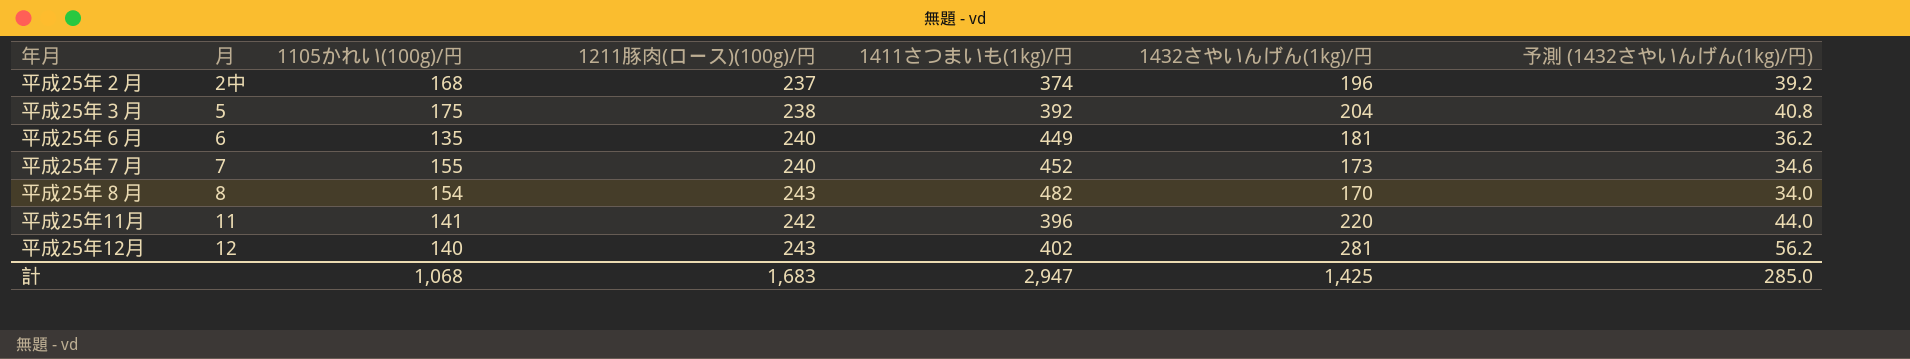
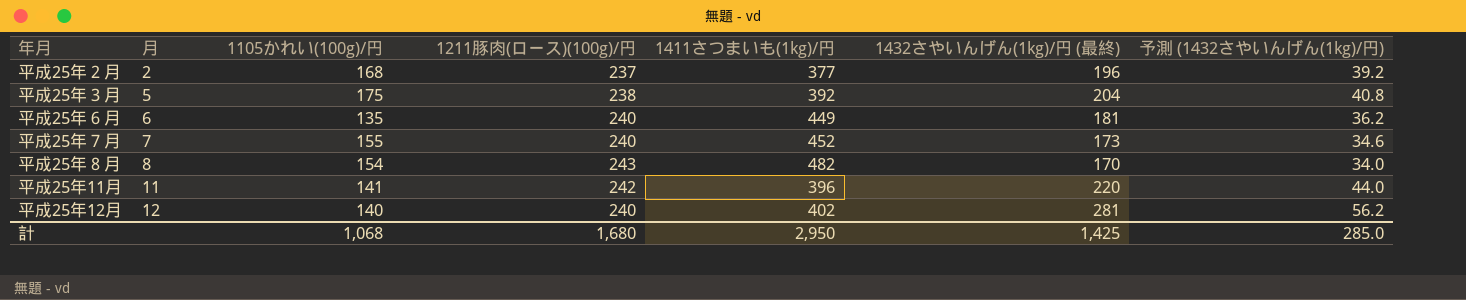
column name: 1432さやいんげん(1kg)/円 -> 1432さやいんげん(1kg)/円 (最終)
平成25年２月 | 月: 2中 -> 2
平成25年２月 | 1411さつまいも(1kg)/円: 374 -> 377
平成25年12月 | 1211豚肉(ロース)(100g)/円: 243 -> 240
計 | 1211豚肉(ロース)(100g)/円: 1,683 -> 1,680
計 | 1411さつまいも(1kg)/円: 2,947 -> 2,950

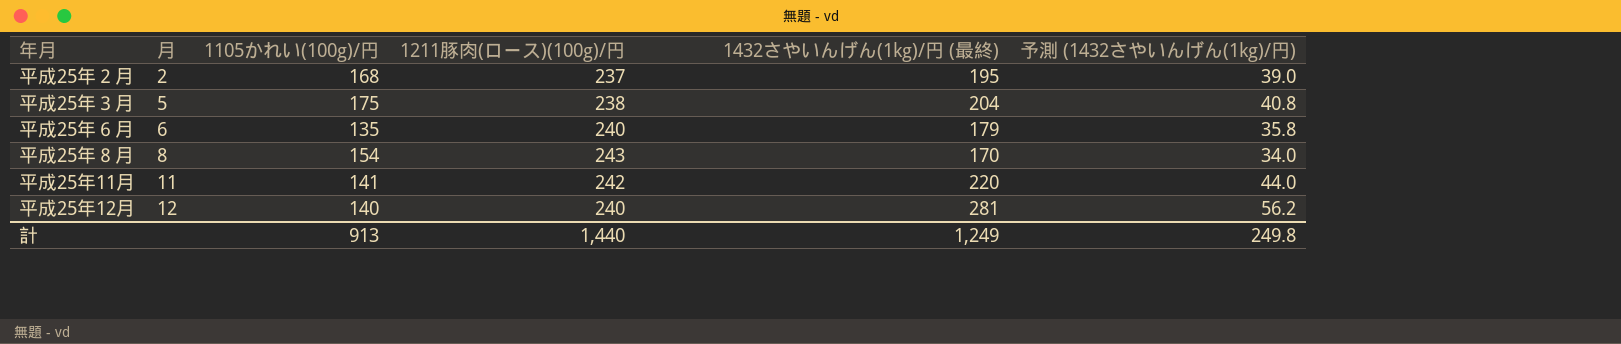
column 1411さつまいも(1kg)/円 | position: 5 -> none
row 平成25年７月: 7 | 155 | 240 | 452 | 173 | 34.6 -> none
平成25年２月 | 1432さやいんげん(1kg)/円 (最終): 196 -> 195
平成25年２月 | 予測 (1432さやいんげん(1kg)/円): 39.2 -> 39.0
平成25年６月 | 1432さやいんげん(1kg)/円 (最終): 181 -> 179
平成25年６月 | 予測 (1432さやいんげん(1kg)/円): 36.2 -> 35.8
計 | 1105かれい(100g)/円: 1,068 -> 913
計 | 1211豚肉(ロース)(100g)/円: 1,680 -> 1,440
計 | 1432さやいんげん(1kg)/円 (最終): 1,425 -> 1,249
計 | 予測 (1432さやいんげん(1kg)/円): 285.0 -> 249.8

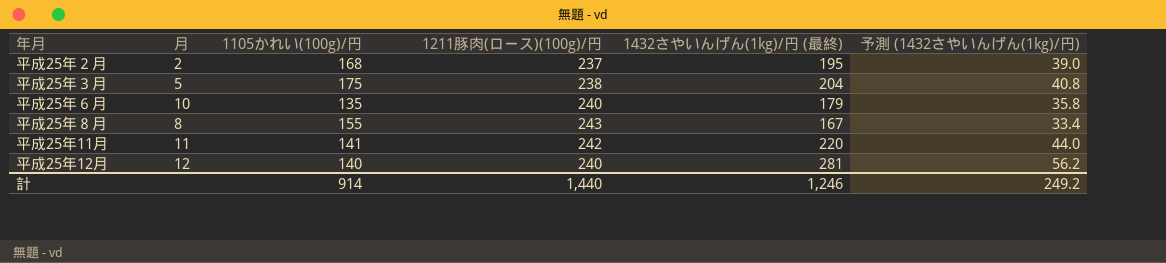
平成25年６月 | 月: 6 -> 10
平成25年８月 | 1105かれい(100g)/円: 154 -> 155
平成25年８月 | 1432さやいんげん(1kg)/円 (最終): 170 -> 167
平成25年８月 | 予測 (1432さやいんげん(1kg)/円): 34.0 -> 33.4
計 | 1105かれい(100g)/円: 913 -> 914
計 | 1432さやいんげん(1kg)/円 (最終): 1,249 -> 1,246
計 | 予測 (1432さやいんげん(1kg)/円): 249.8 -> 249.2

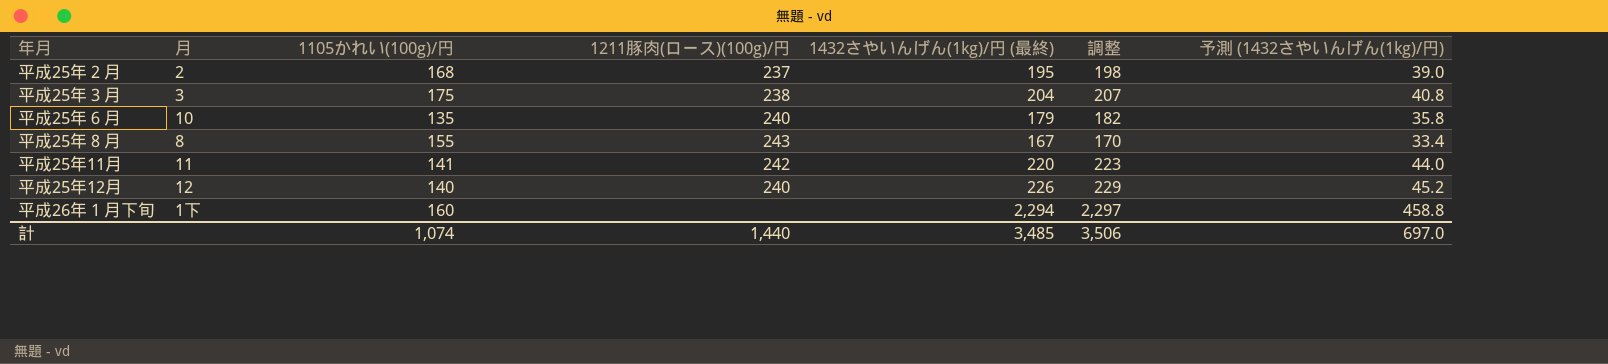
column 調整 | formula: none -> [1432さやいんげん(1kg)/円 (最終)] + 3
平成25年３月 | 月: 5 -> 3
平成25年12月 | 1432さやいんげん(1kg)/円 (最終): 281 -> 226
平成25年12月 | 予測 (1432さやいんげん(1kg)/円): 56.2 -> 45.2
row 平成26年１月下旬: none -> 1下 | 160 | none | 2,294 | 2,297 | 458.8
計 | 1105かれい(100g)/円: 914 -> 1,074
計 | 1432さやいんげん(1kg)/円 (最終): 1,246 -> 3,485
計 | 予測 (1432さやいんげん(1kg)/円): 249.2 -> 697.0

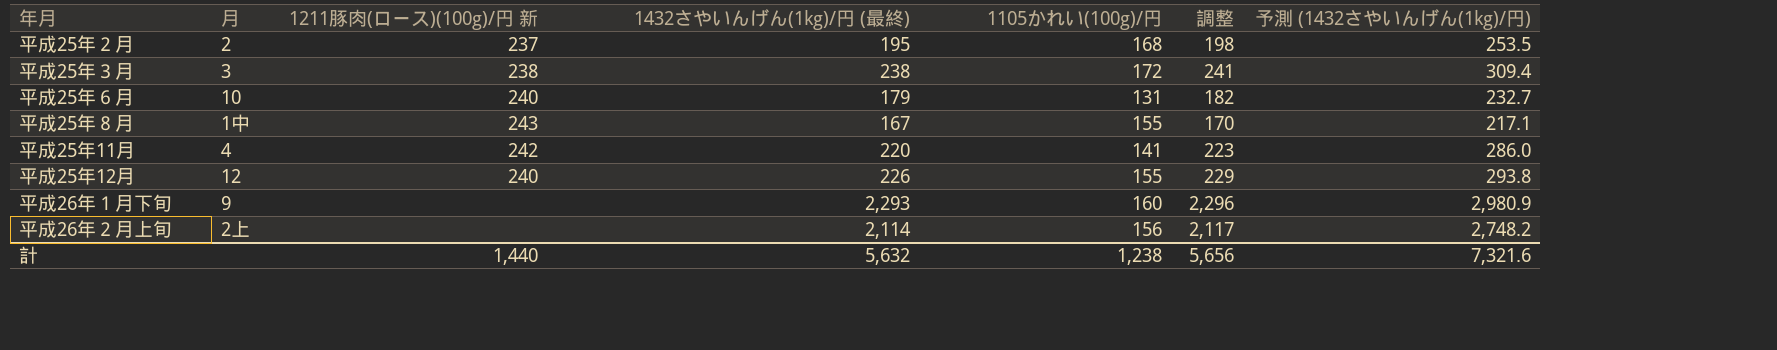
column name: 1211豚肉(ロース)(100g)/円 -> 1211豚肉(ロース)(100g)/円 新
column 1105かれい(100g)/円 | position: 3 -> 5
column 予測 (1432さやいんげん(1kg)/円) | formula: [1432さやいんげん(1kg)/円 (最終)] * 0.2 -> [1432さやいんげん(1kg)/円 (最終)] * 1.3
平成25年３月 | 1432さやいんげん(1kg)/円 (最終): 204 -> 238
平成25年３月 | 1105かれい(100g)/円: 175 -> 172
平成25年３月 | 調整: 207 -> 241
平成25年６月 | 1105かれい(100g)/円: 135 -> 131
平成25年８月 | 月: 8 -> 1中
平成25年11月 | 月: 11 -> 4
平成25年12月 | 1105かれい(100g)/円: 140 -> 155
平成26年１月下旬 | 月: 1下 -> 9
平成26年１月下旬 | 1432さやいんげん(1kg)/円 (最終): 2,294 -> 2,293
平成26年１月下旬 | 調整: 2,297 -> 2,296
row 平成26年２月上旬: none -> 2上 | none | 2,114 | 156 | 2,117 | 2,748.2
計 | 1432さやいんげん(1kg)/円 (最終): 3,485 -> 5,632
計 | 1105かれい(100g)/円: 1,074 -> 1,238
計 | 調整: 3,506 -> 5,656
計 | 予測 (1432さやいんげん(1kg)/円): 697.0 -> 7,321.6

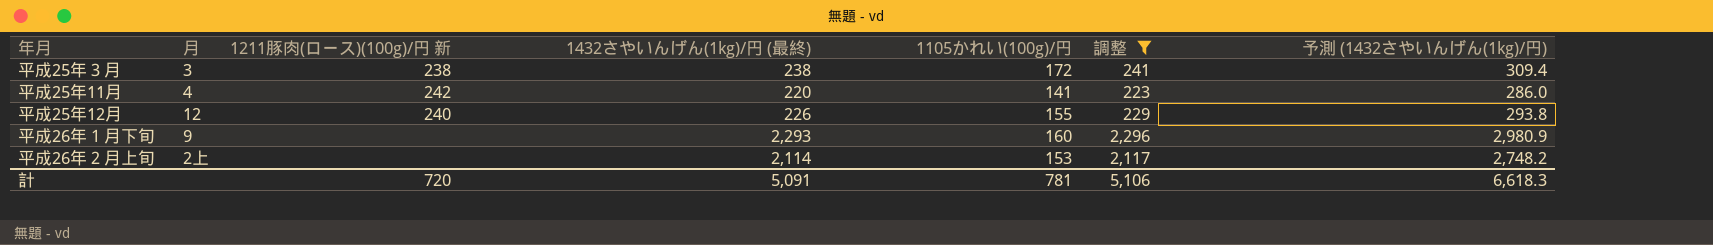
filter: none -> 調整 >= 223
平成26年２月上旬 | 1105かれい(100g)/円: 156 -> 153
計 | 1211豚肉(ロース)(100g)/円 新: 1,440 -> 720
計 | 1432さやいんげん(1kg)/円 (最終): 5,632 -> 5,091
計 | 1105かれい(100g)/円: 1,238 -> 781
計 | 調整: 5,656 -> 5,106
計 | 予測 (1432さやいんげん(1kg)/円): 7,321.6 -> 6,618.3

